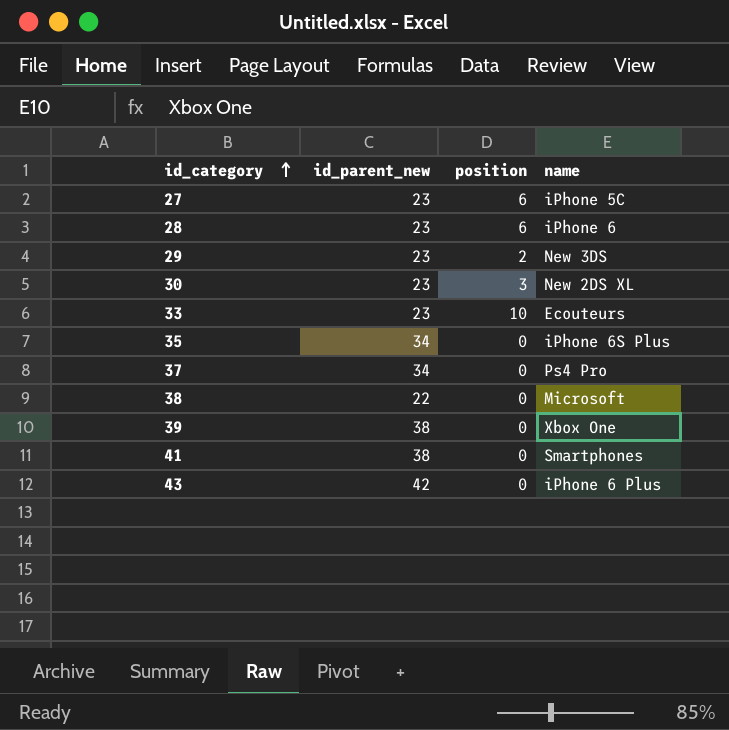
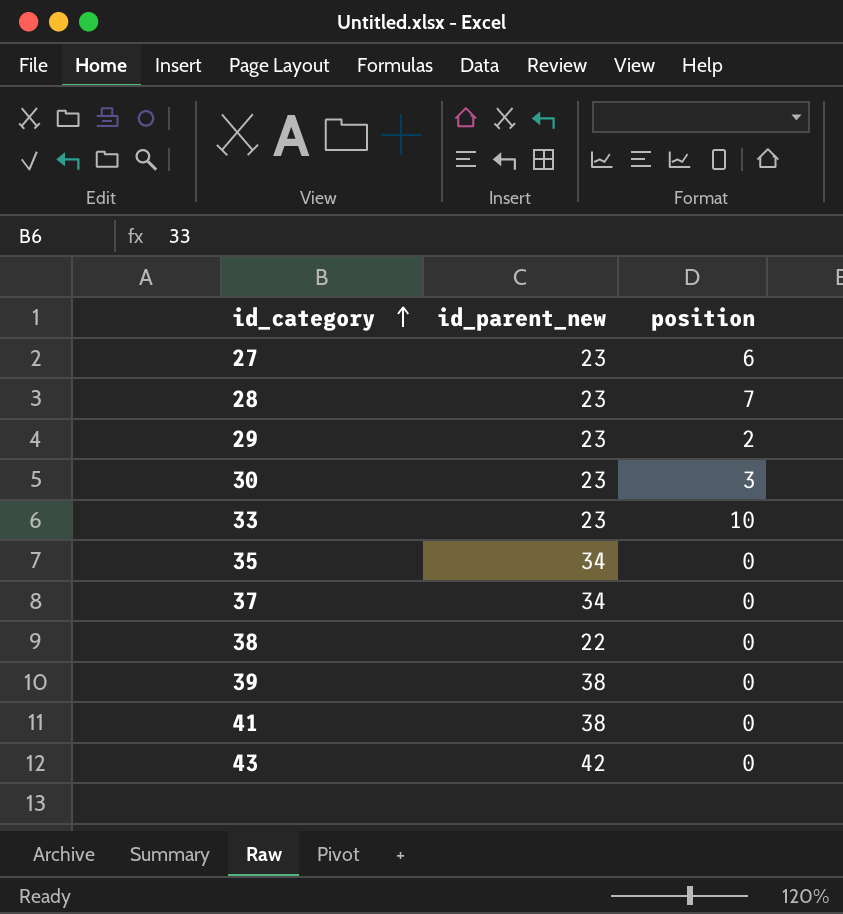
column name | position: 4 -> none
28 | position: 6 -> 7

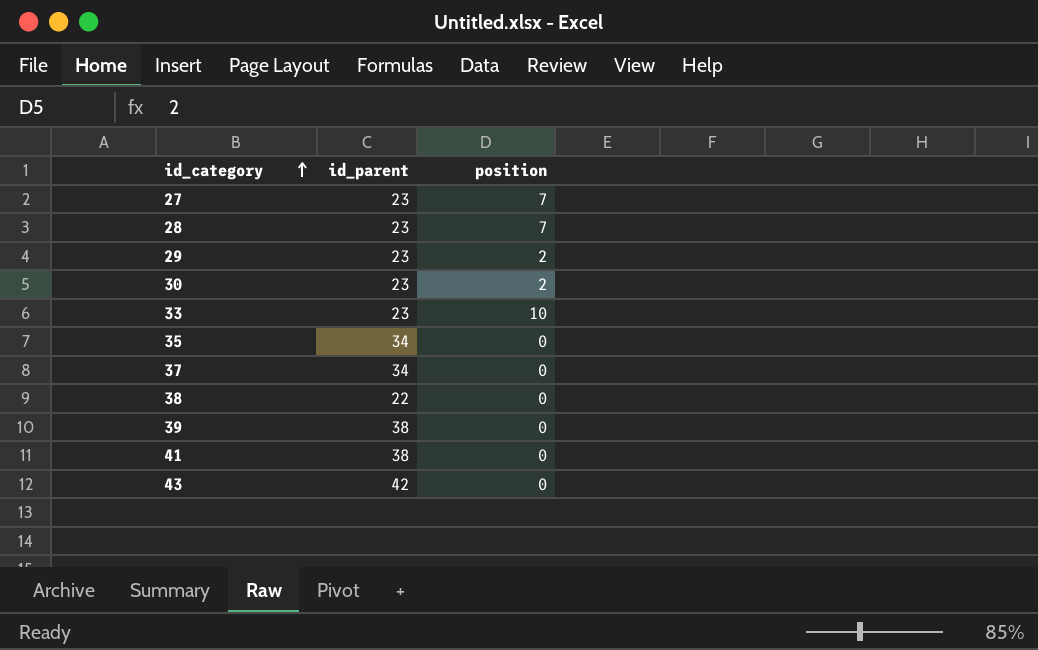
column name: id_parent_new -> id_parent
27 | position: 6 -> 7
30 | position: 3 -> 2

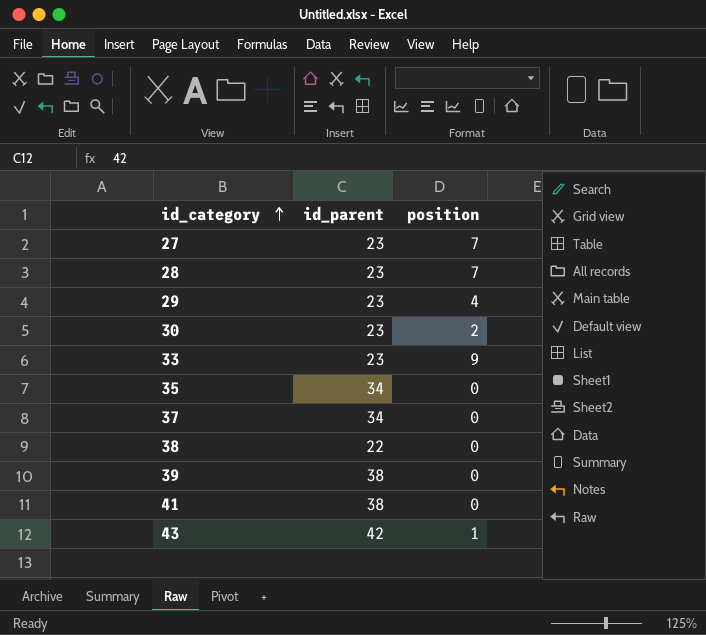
29 | position: 2 -> 4
33 | position: 10 -> 9
43 | position: 0 -> 1

